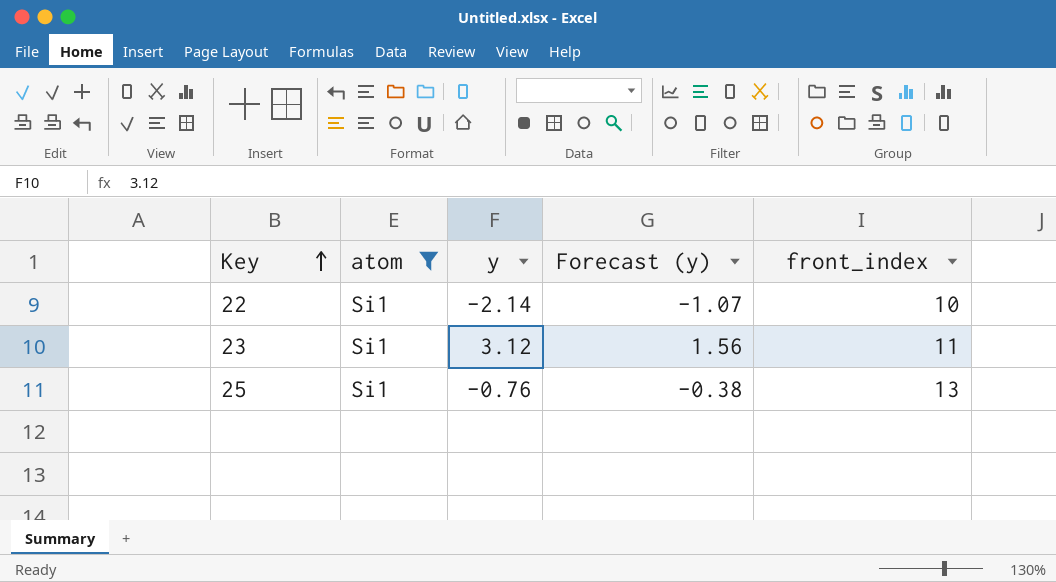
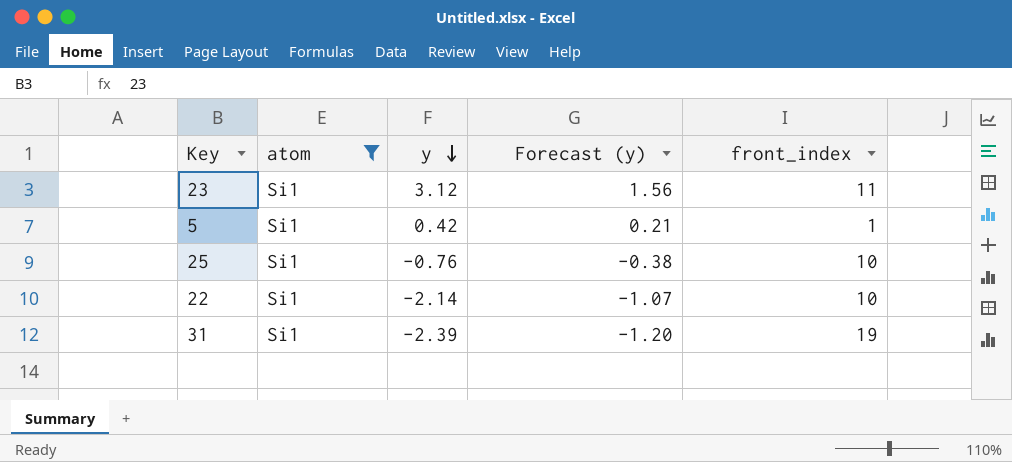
row order: Key ascending -> y descending
row 5: none -> Si1 | 0.42 | 0.21 | 1
25 | front_index: 13 -> 10
row 31: none -> Si1 | -2.39 | -1.20 | 19

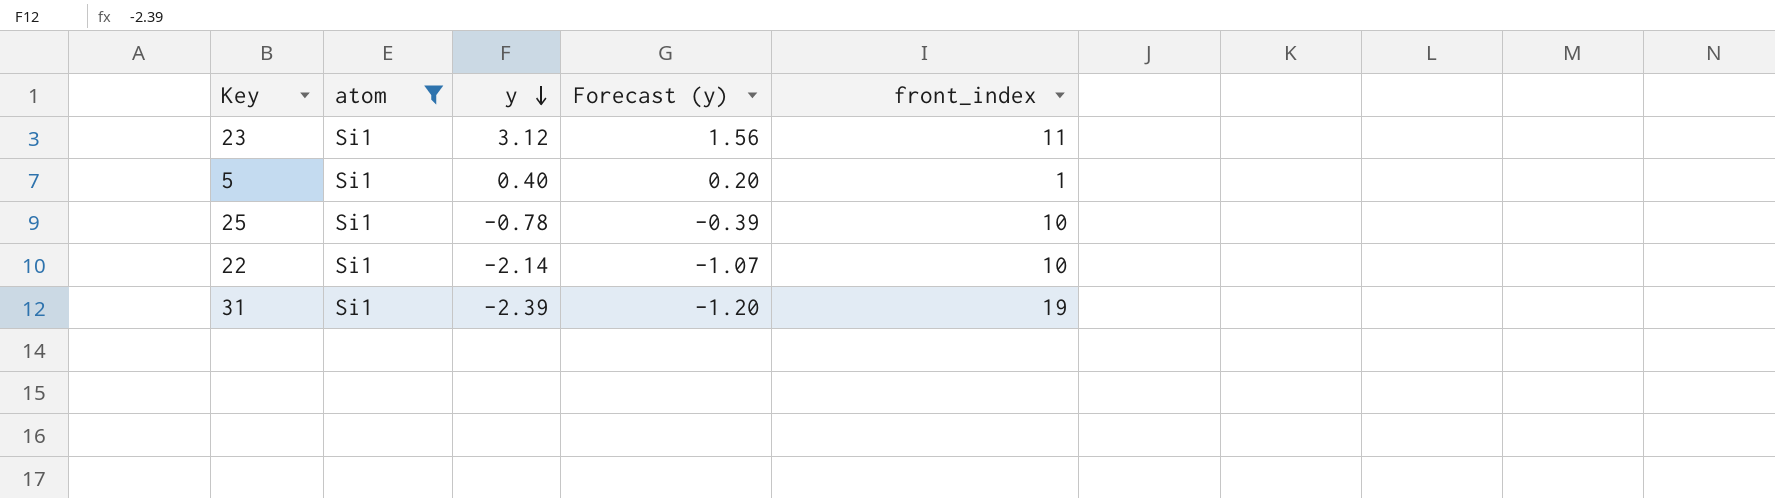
5 | y: 0.42 -> 0.40
5 | Forecast (y): 0.21 -> 0.20
25 | y: -0.76 -> -0.78
25 | Forecast (y): -0.38 -> -0.39

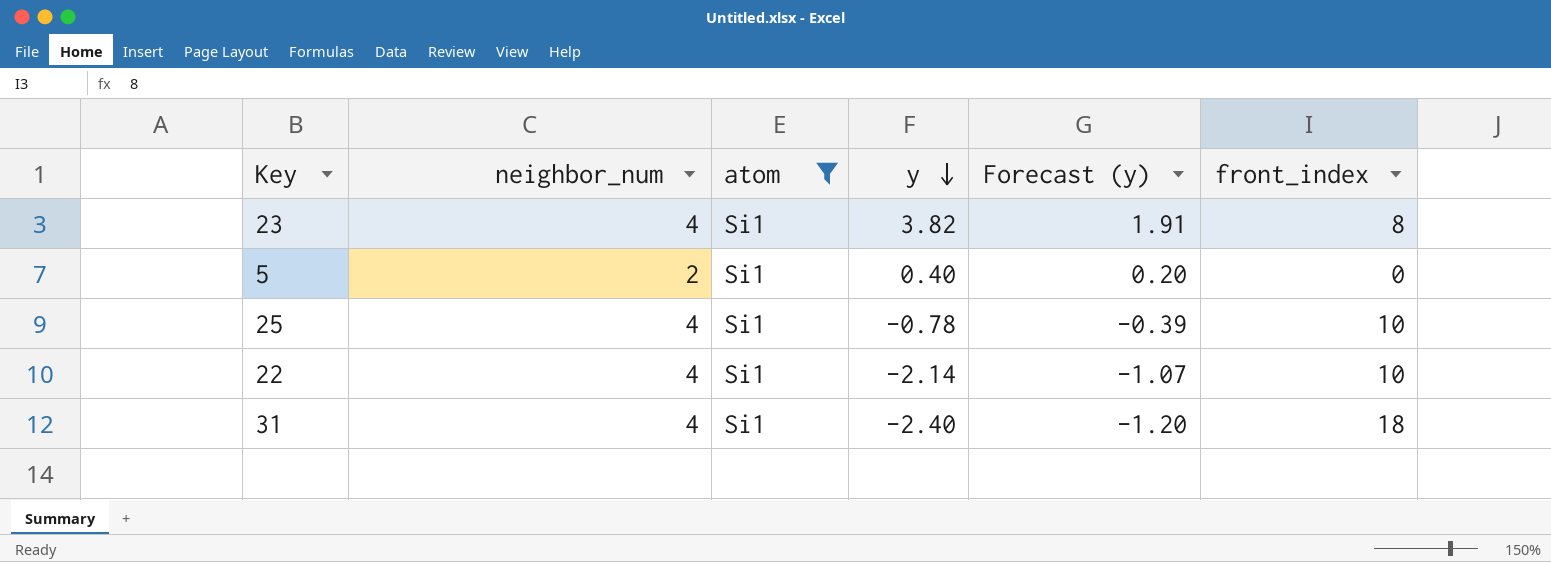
column neighbor_num | position: none -> 2
23 | y: 3.12 -> 3.82
23 | Forecast (y): 1.56 -> 1.91
23 | front_index: 11 -> 8
5 | front_index: 1 -> 0
31 | y: -2.39 -> -2.40
31 | front_index: 19 -> 18

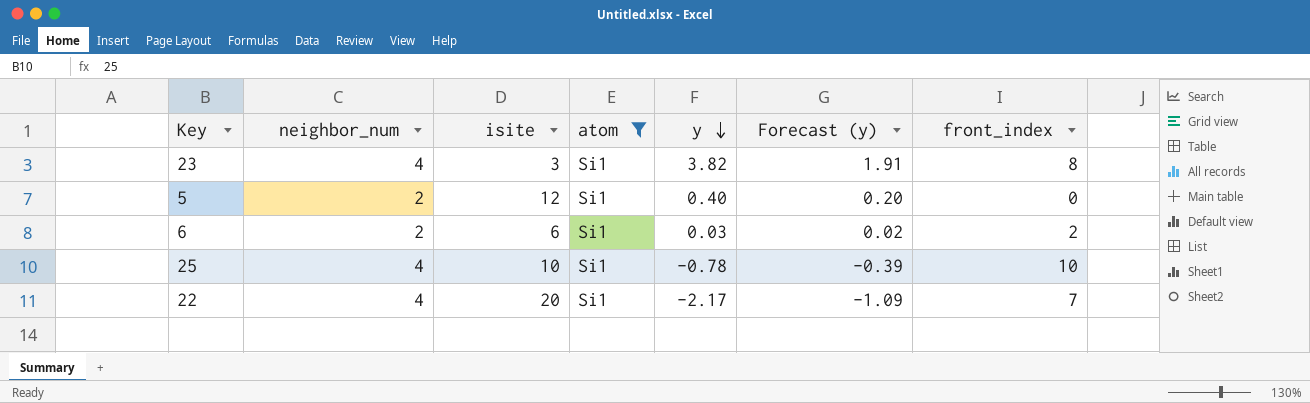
column isite | position: none -> 3
row 31: 4 | Si1 | -2.40 | -1.20 | 18 -> none
row 6: none -> 2 | 6 | Si1 | 0.03 | 0.02 | 2
22 | y: -2.14 -> -2.17
22 | Forecast (y): -1.07 -> -1.09
22 | front_index: 10 -> 7

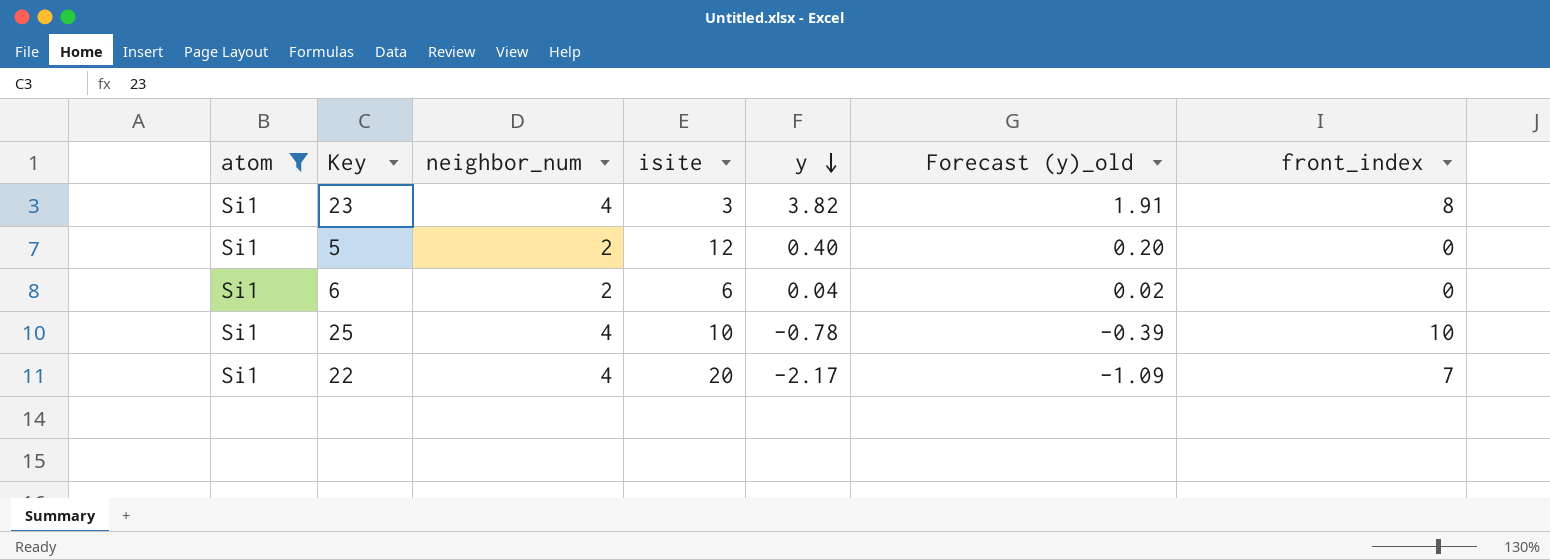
column atom | position: 4 -> 1
column name: Forecast (y) -> Forecast (y)_old
6 | y: 0.03 -> 0.04
6 | front_index: 2 -> 0

